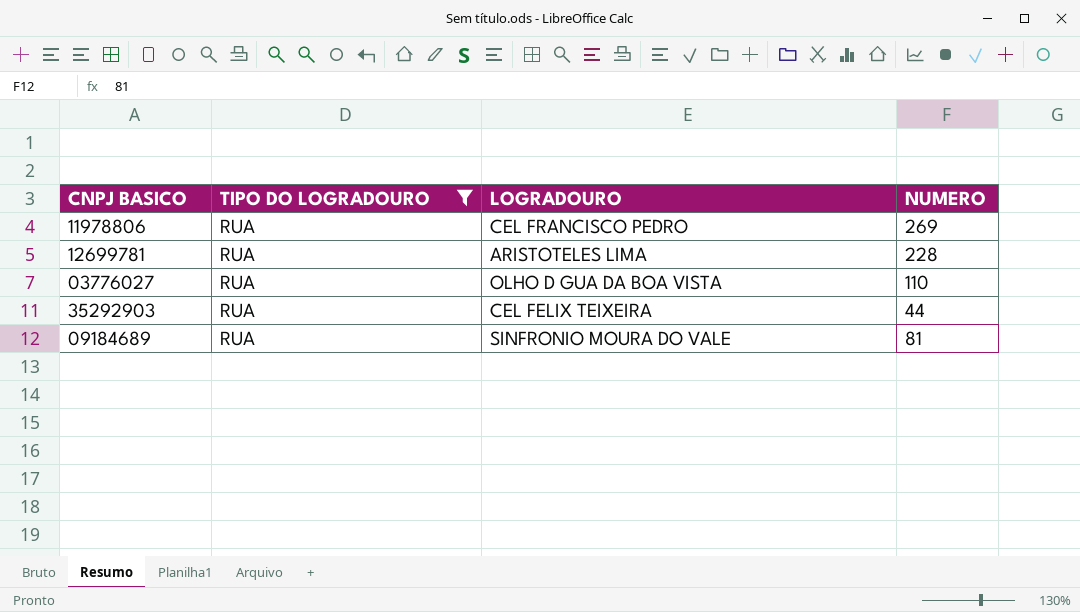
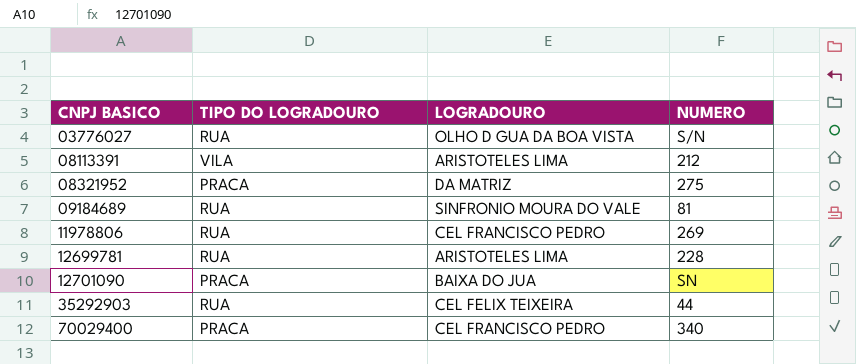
filter: TIPO DO LOGRADOURO = RUA -> none
row order: none -> CNPJ BASICO ascending
03776027 | NUMERO: 110 -> S/N

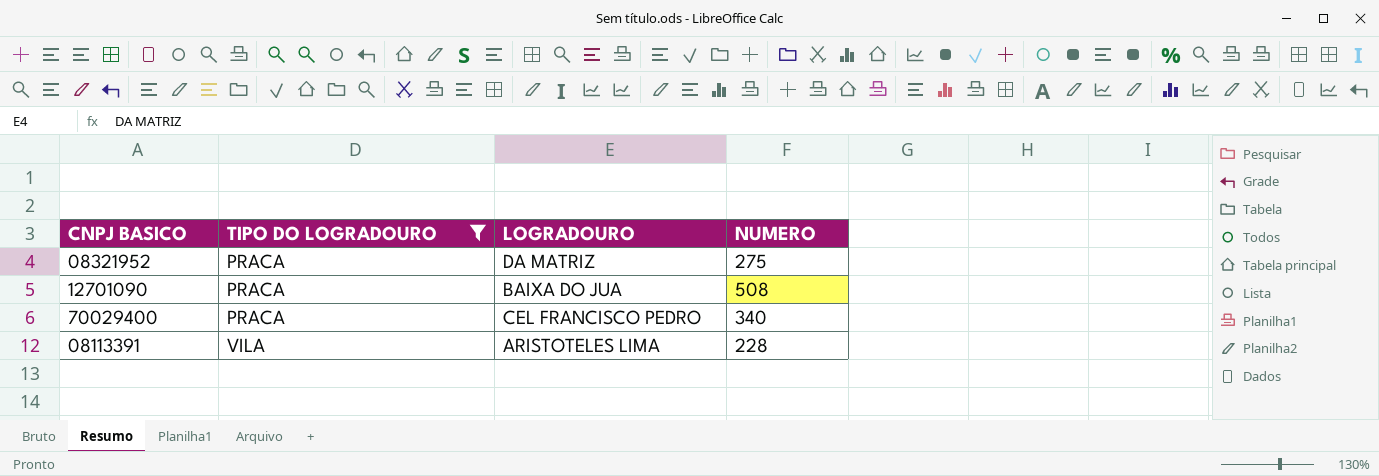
filter: none -> TIPO DO LOGRADOURO != RUA
row order: CNPJ BASICO ascending -> TIPO DO LOGRADOURO ascending
12701090 | NUMERO: SN -> 508
08113391 | NUMERO: 212 -> 228

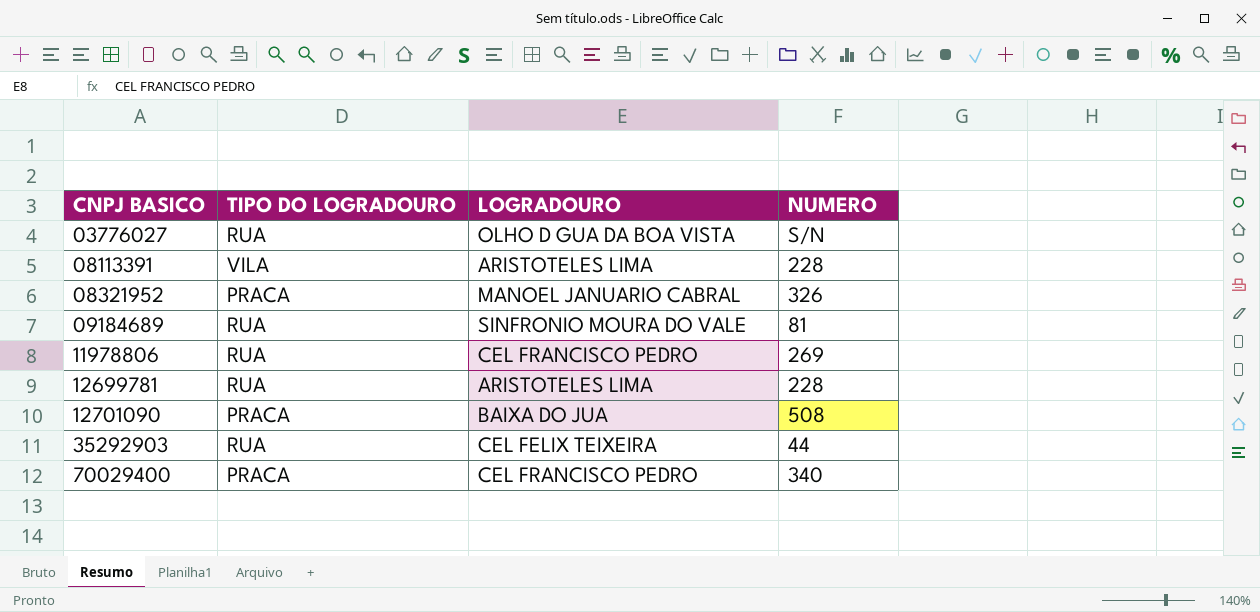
filter: TIPO DO LOGRADOURO != RUA -> none
row order: TIPO DO LOGRADOURO ascending -> CNPJ BASICO ascending
08321952 | LOGRADOURO: DA MATRIZ -> MANOEL JANUARIO CABRAL
08321952 | NUMERO: 275 -> 326

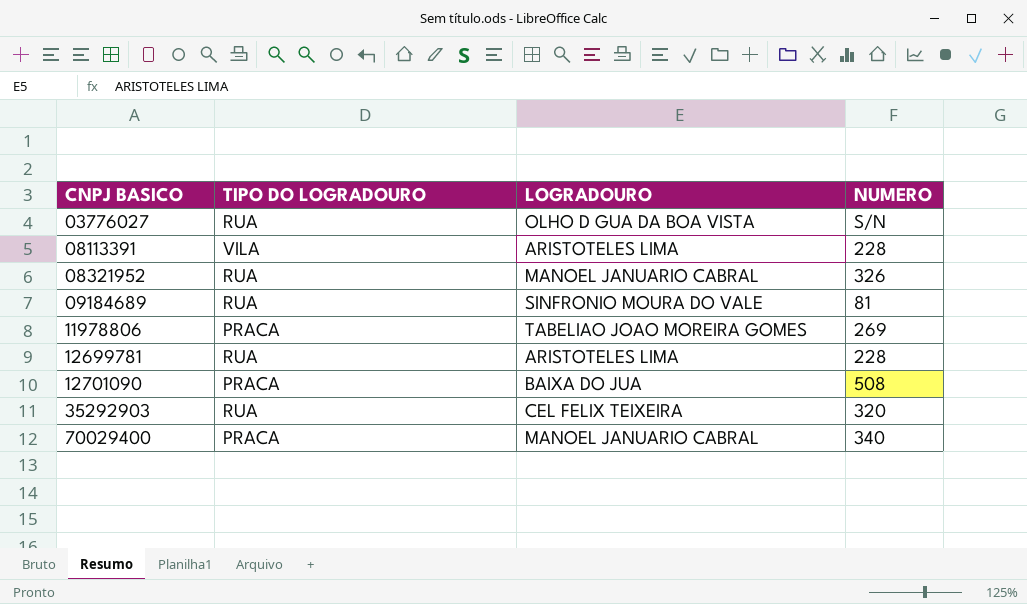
08321952 | TIPO DO LOGRADOURO: PRACA -> RUA
11978806 | TIPO DO LOGRADOURO: RUA -> PRACA
11978806 | LOGRADOURO: CEL FRANCISCO PEDRO -> TABELIAO JOAO MOREIRA GOMES
35292903 | NUMERO: 44 -> 320
70029400 | LOGRADOURO: CEL FRANCISCO PEDRO -> MANOEL JANUARIO CABRAL

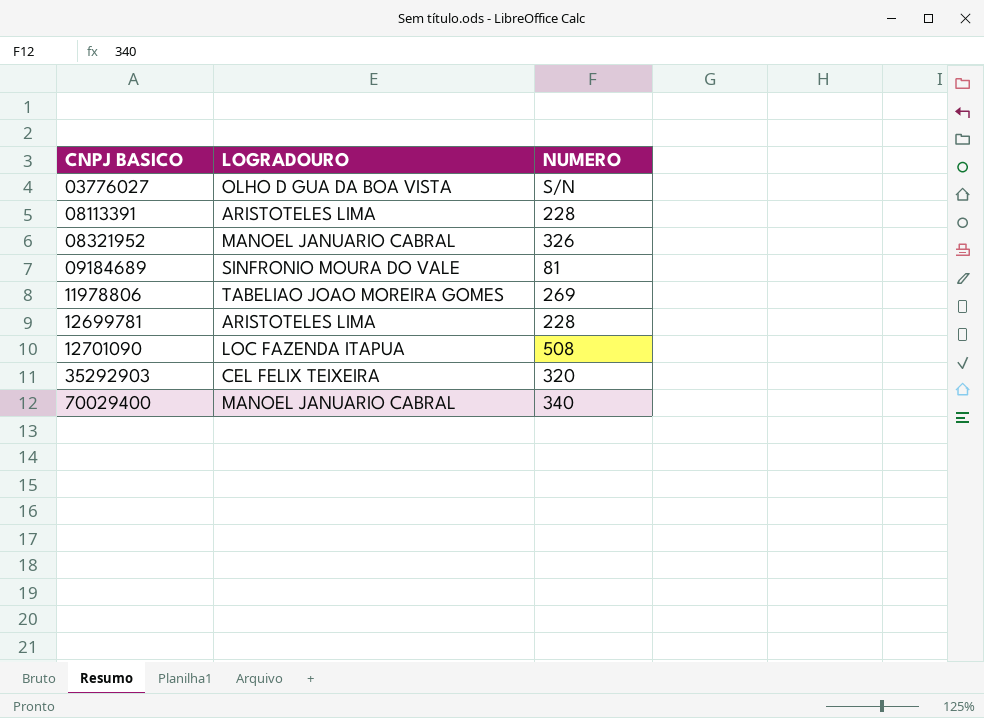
column TIPO DO LOGRADOURO | position: 2 -> none
12701090 | LOGRADOURO: BAIXA DO JUA -> LOC FAZENDA ITAPUA

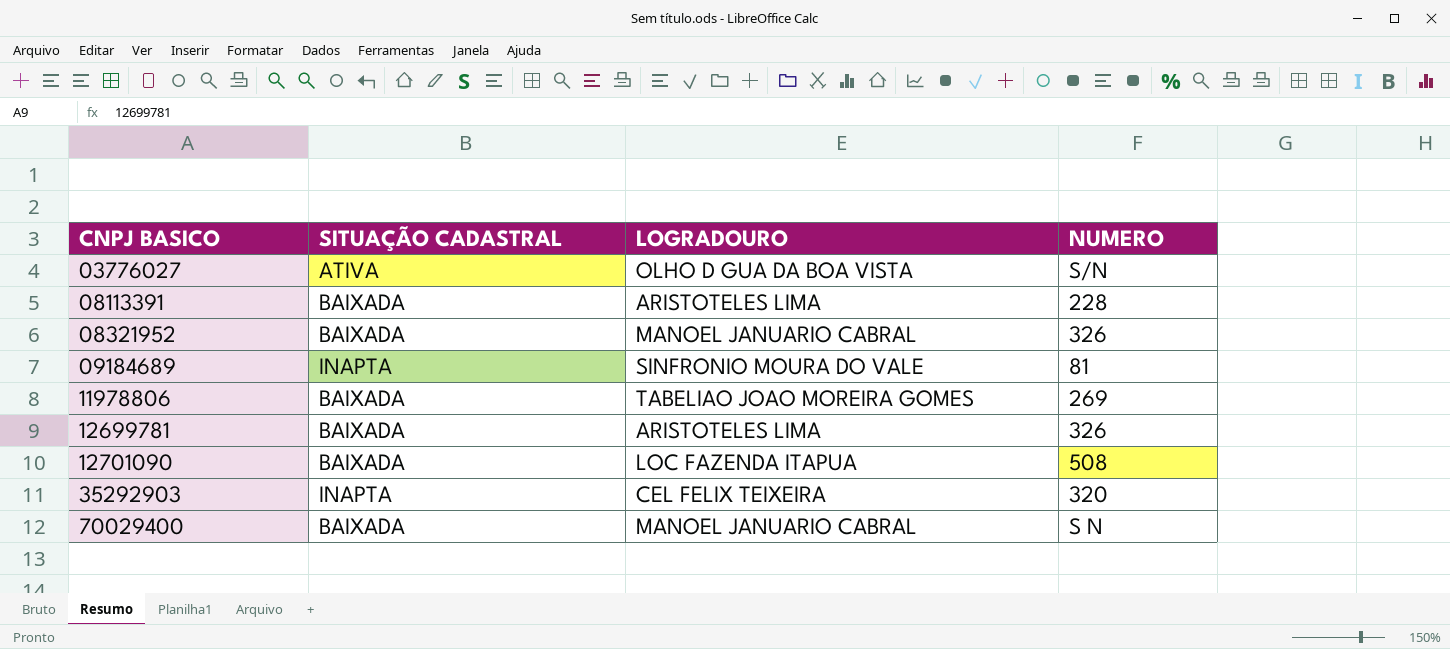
column SITUAÇÃO CADASTRAL | position: none -> 2
12699781 | NUMERO: 228 -> 326
70029400 | NUMERO: 340 -> S N

